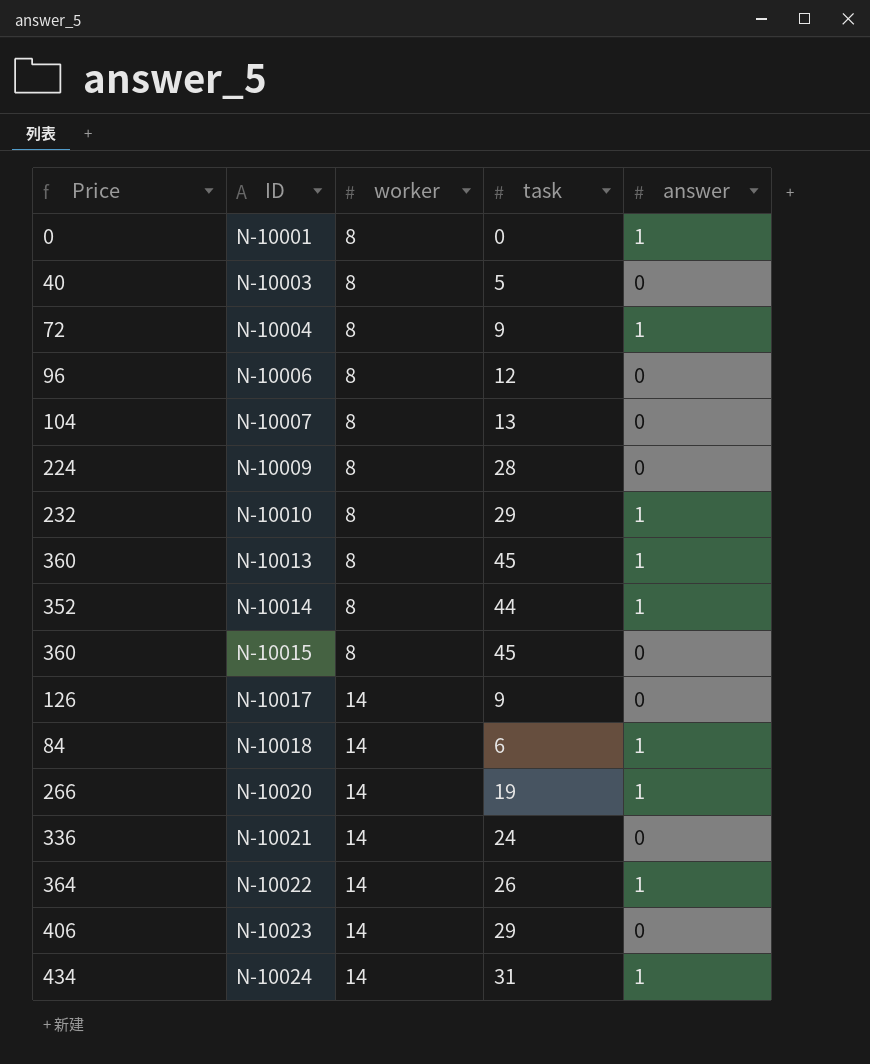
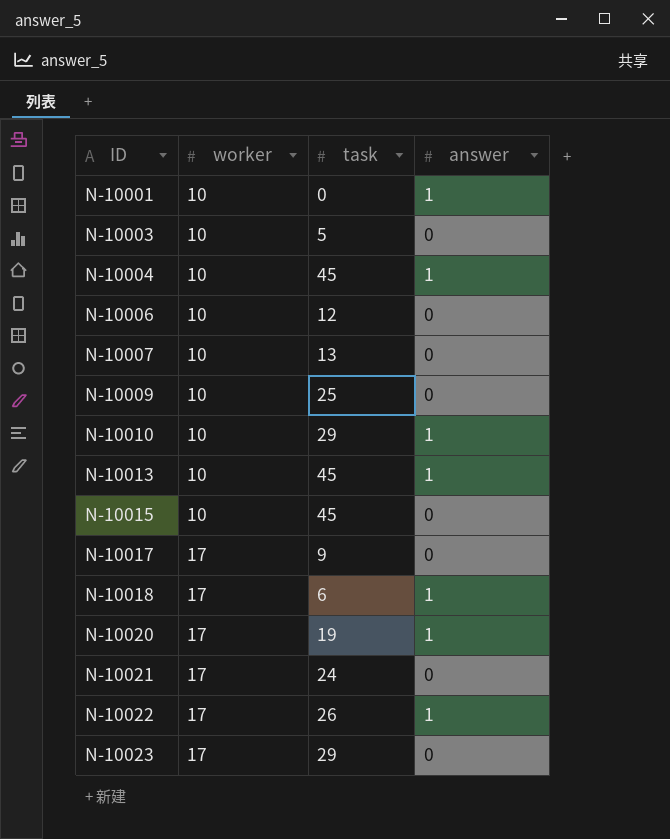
column Price | formula: [worker] * [task] -> none
row N-10014: 352 | 8 | 44 | 1 -> none
row N-10024: 434 | 14 | 31 | 1 -> none
N-10001 | worker: 8 -> 10
N-10003 | worker: 8 -> 10
N-10004 | worker: 8 -> 10
N-10004 | task: 9 -> 45
N-10006 | worker: 8 -> 10
N-10007 | worker: 8 -> 10
N-10009 | worker: 8 -> 10
N-10009 | task: 28 -> 25
N-10010 | worker: 8 -> 10
N-10013 | worker: 8 -> 10
N-10015 | worker: 8 -> 10
N-10017 | worker: 14 -> 17
N-10018 | worker: 14 -> 17
N-10020 | worker: 14 -> 17
N-10021 | worker: 14 -> 17
N-10022 | worker: 14 -> 17
N-10023 | worker: 14 -> 17

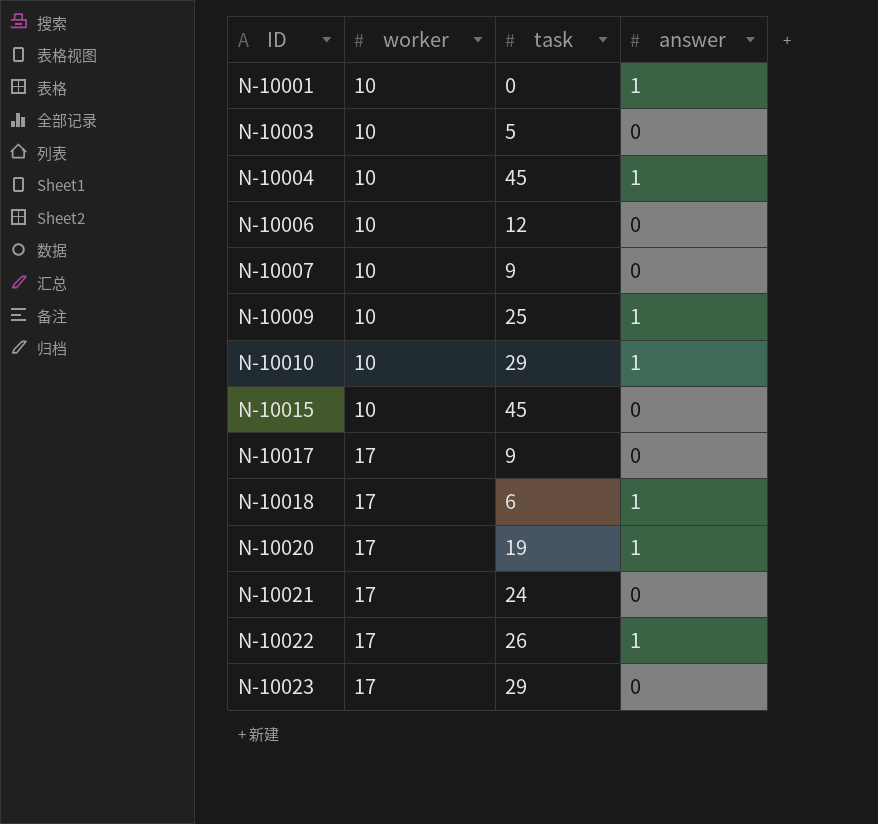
row N-10013: 10 | 45 | 1 -> none
N-10007 | task: 13 -> 9
N-10009 | answer: 0 -> 1

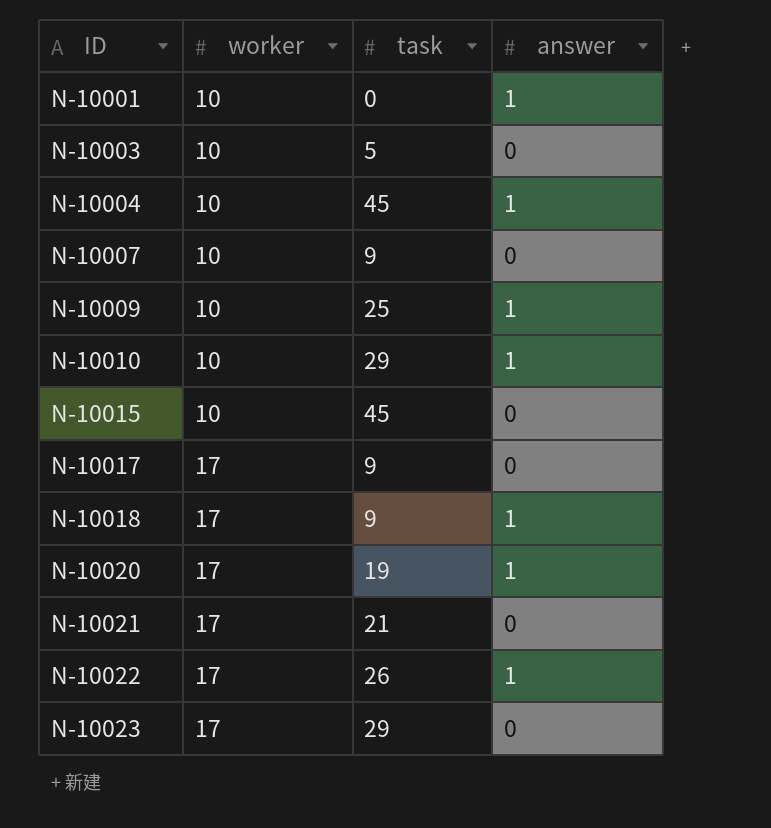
row N-10006: 10 | 12 | 0 -> none
N-10018 | task: 6 -> 9
N-10021 | task: 24 -> 21

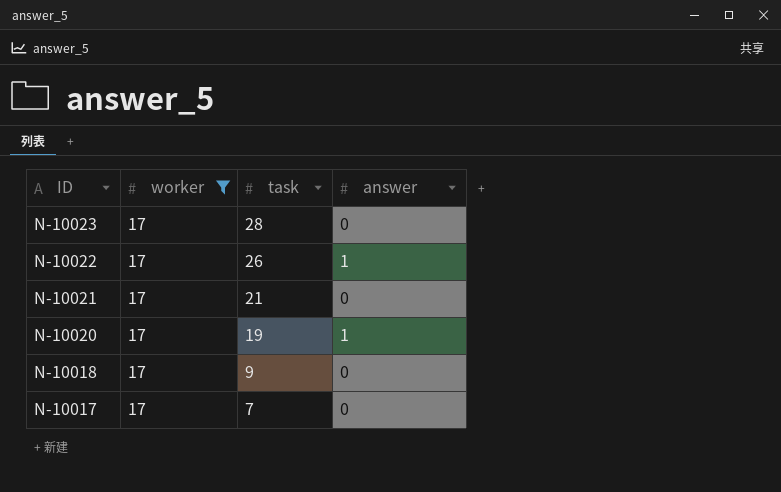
filter: none -> worker = 17
row order: ID ascending -> ID descending
N-10023 | task: 29 -> 28
N-10018 | answer: 1 -> 0
N-10017 | task: 9 -> 7

